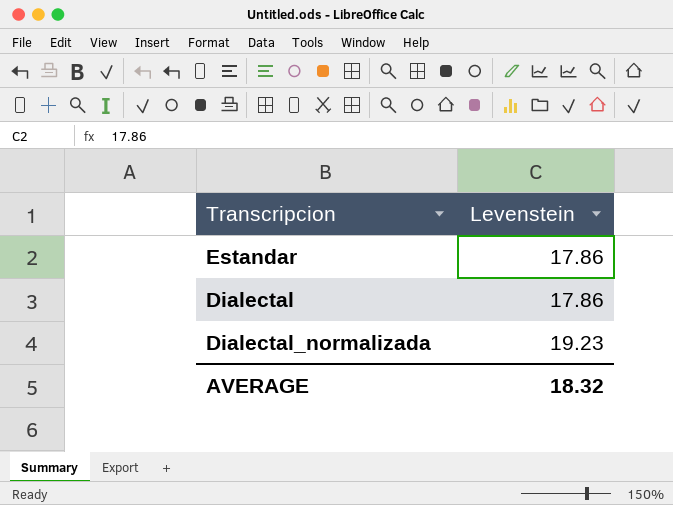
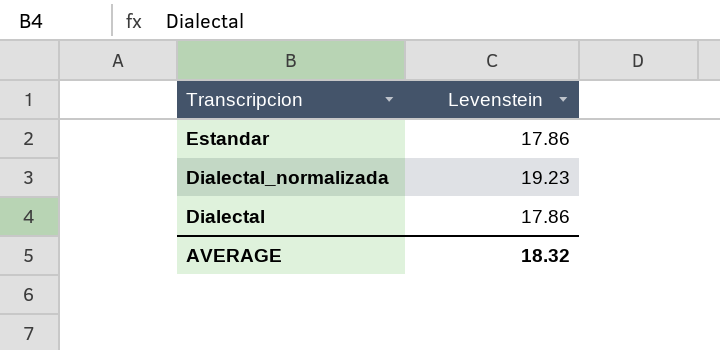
row order: Levenstein ascending -> Transcripcion descending

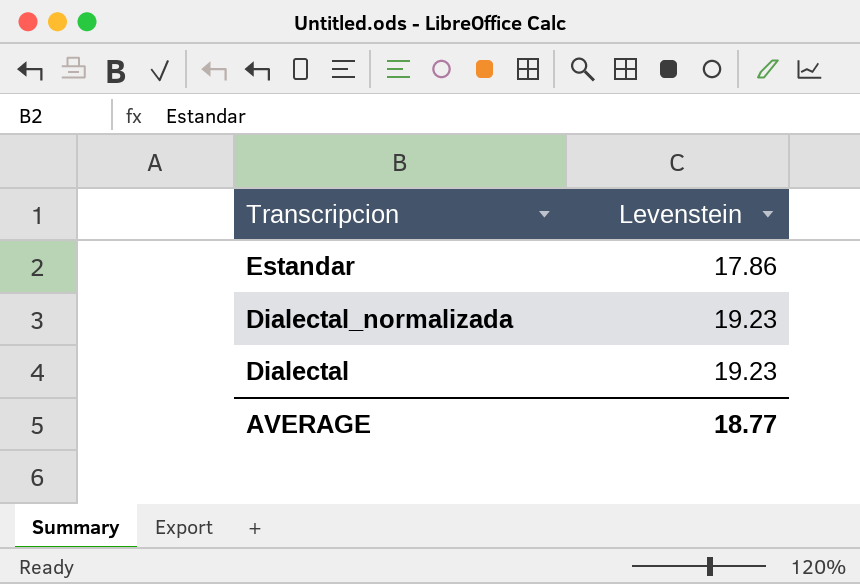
Dialectal | Levenstein: 17.86 -> 19.23
AVERAGE | Levenstein: 18.32 -> 18.77

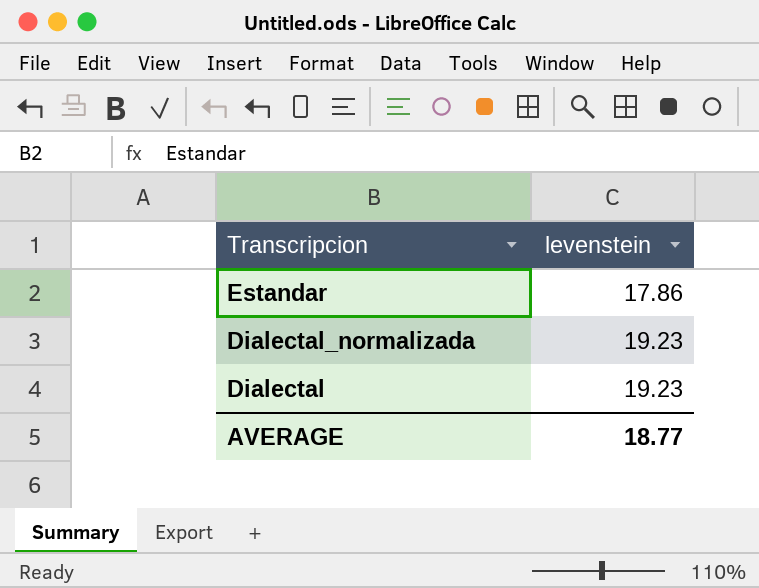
column name: Levenstein -> levenstein

